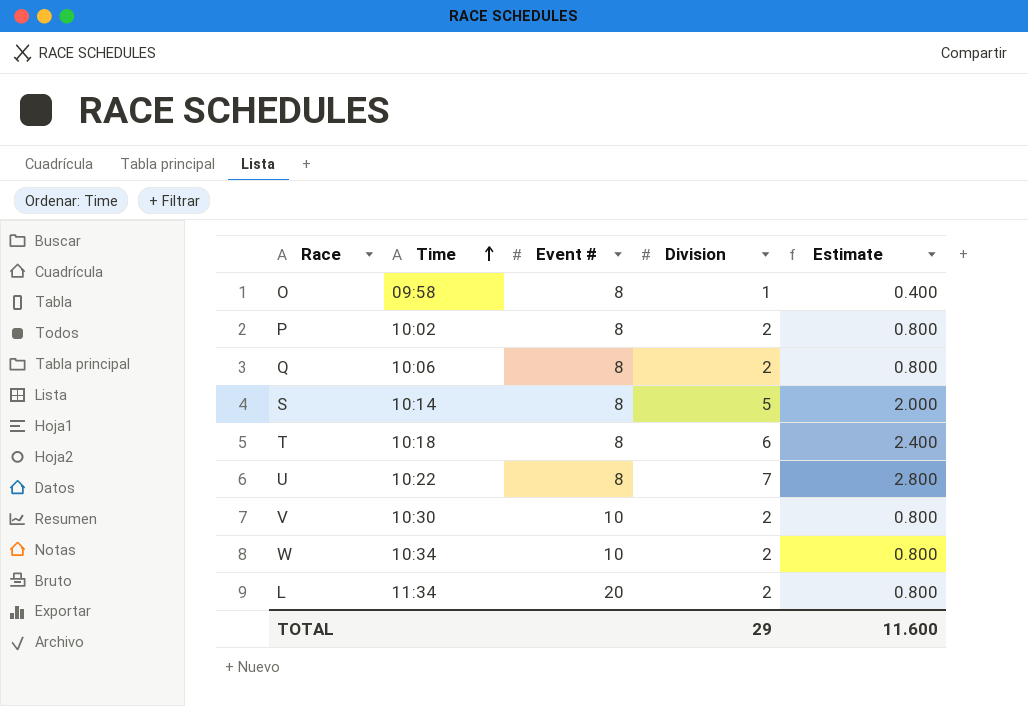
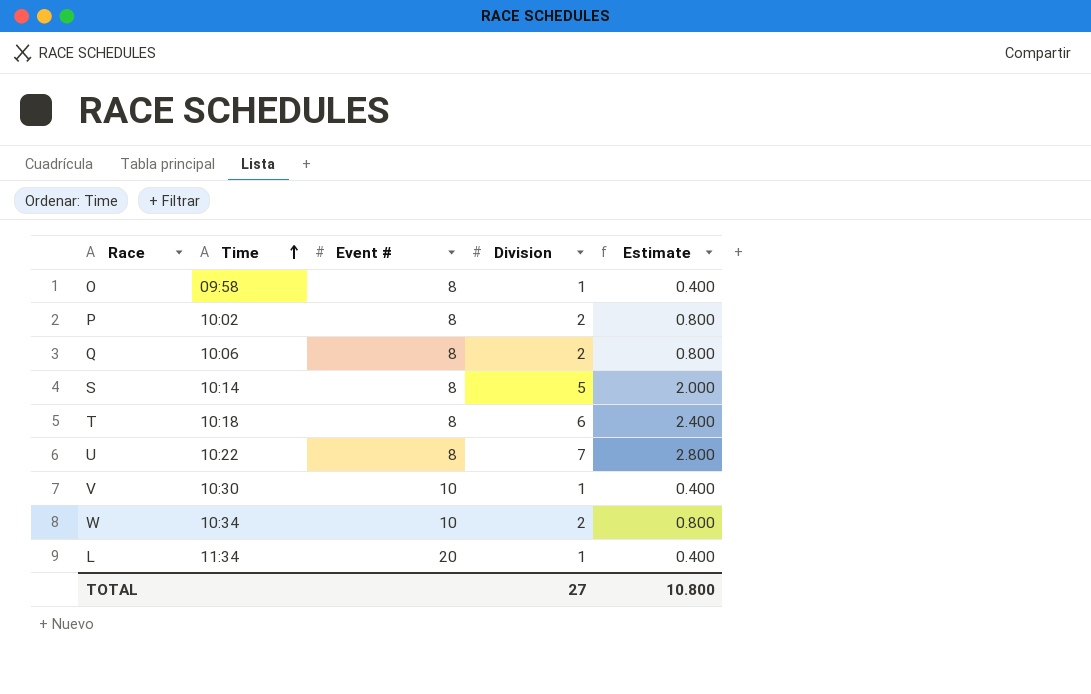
V | Division: 2 -> 1
V | Estimate: 0.800 -> 0.400
L | Division: 2 -> 1
L | Estimate: 0.800 -> 0.400
TOTAL | Division: 29 -> 27
TOTAL | Estimate: 11.600 -> 10.800

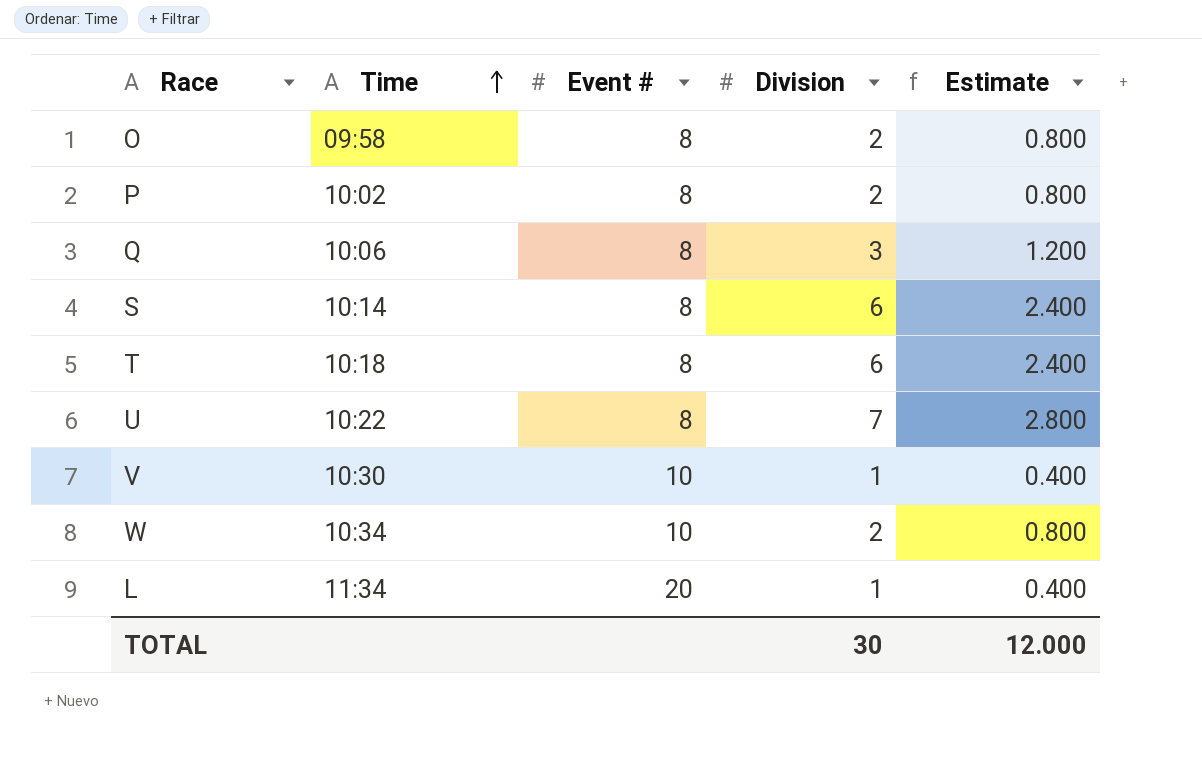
O | Division: 1 -> 2
O | Estimate: 0.400 -> 0.800
Q | Division: 2 -> 3
Q | Estimate: 0.800 -> 1.200
S | Division: 5 -> 6
S | Estimate: 2.000 -> 2.400
TOTAL | Division: 27 -> 30
TOTAL | Estimate: 10.800 -> 12.000

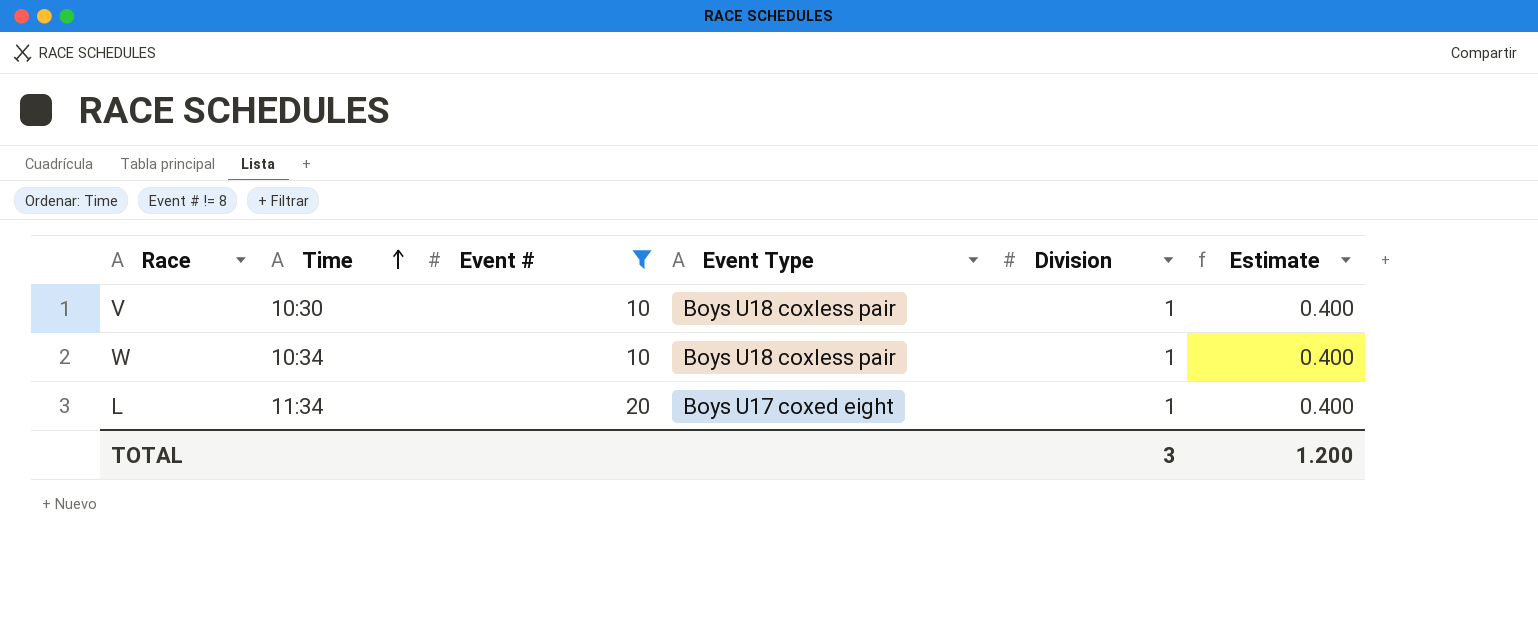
filter: none -> Event # != 8
column Event Type | position: none -> 4
W | Division: 2 -> 1
W | Estimate: 0.800 -> 0.400
TOTAL | Division: 30 -> 3
TOTAL | Estimate: 12.000 -> 1.200

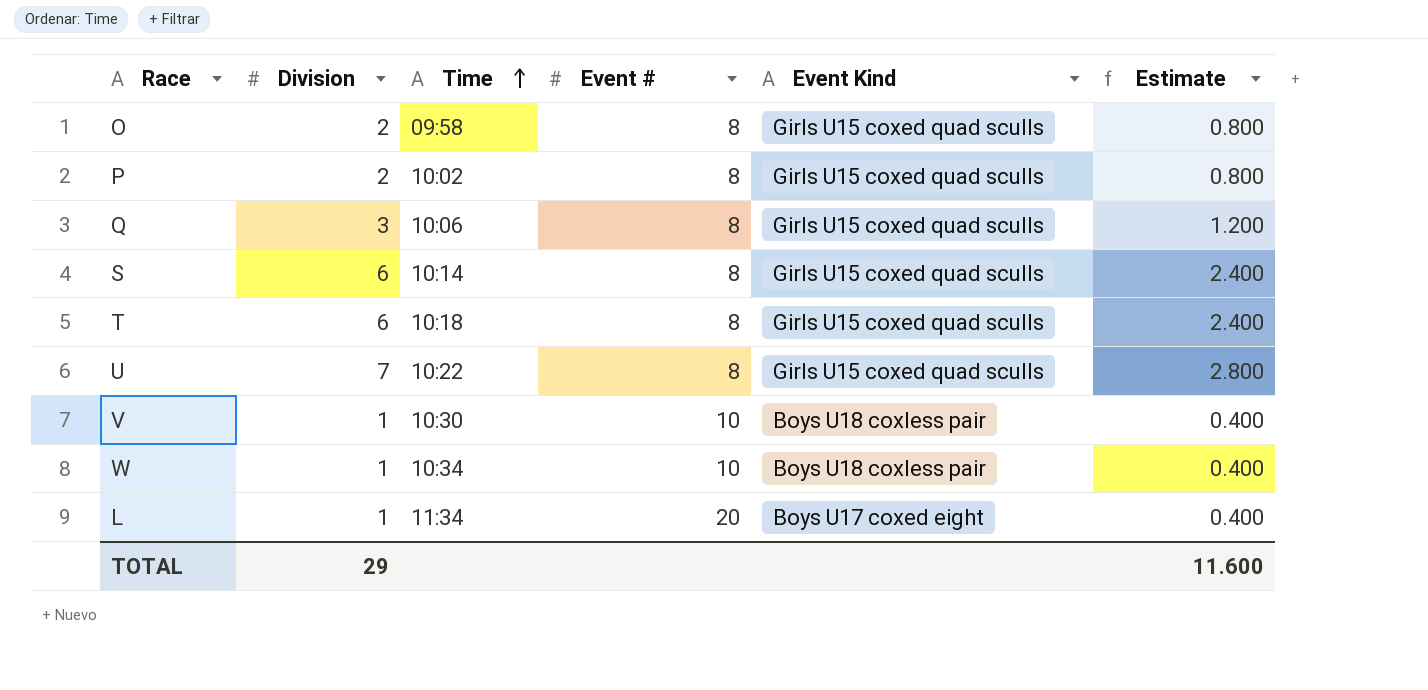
filter: Event # != 8 -> none
column Division | position: 5 -> 2
column name: Event Type -> Event Kind
TOTAL | Division: 3 -> 29
TOTAL | Estimate: 1.200 -> 11.600

